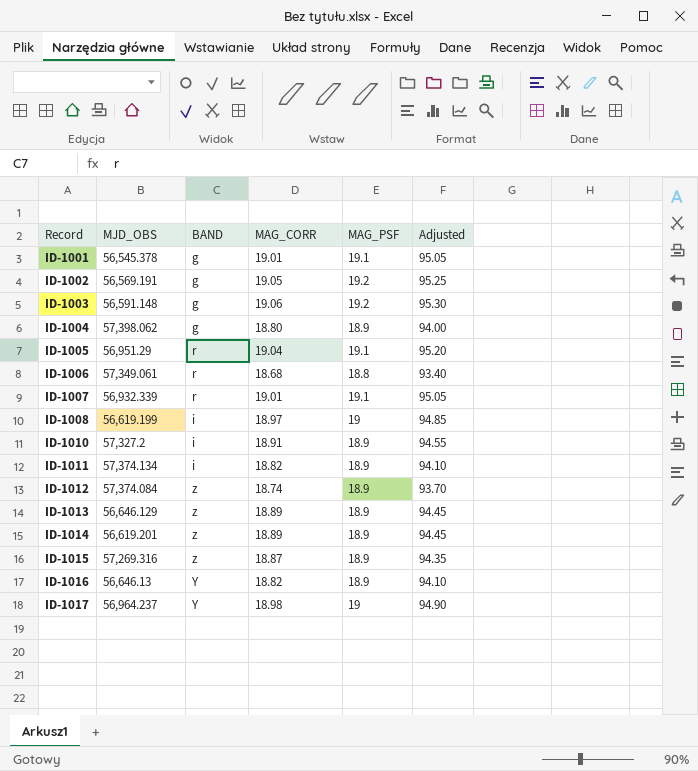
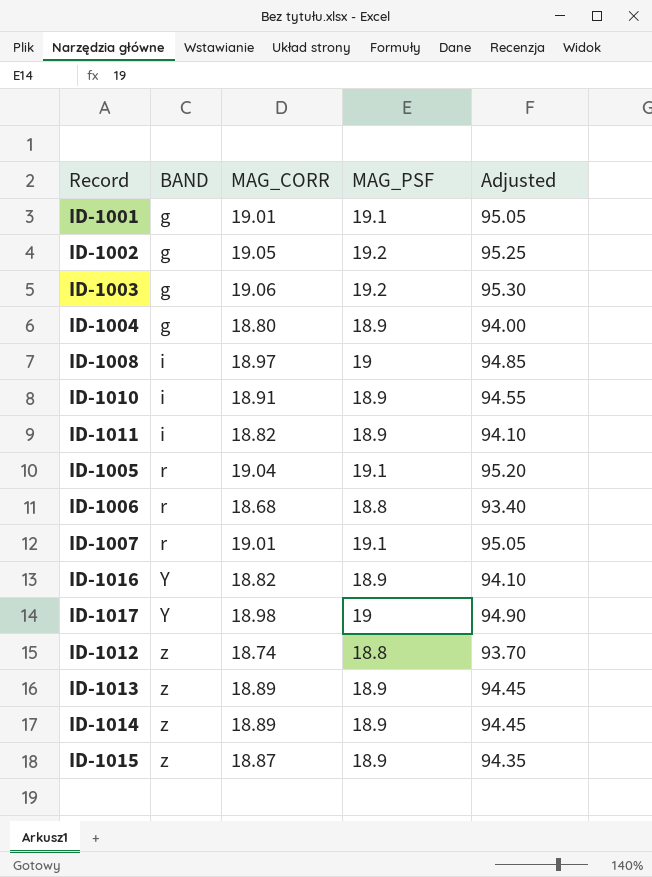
row order: Record ascending -> BAND ascending
column MJD_OBS | position: 2 -> none
ID-1012 | MAG_PSF: 18.9 -> 18.8

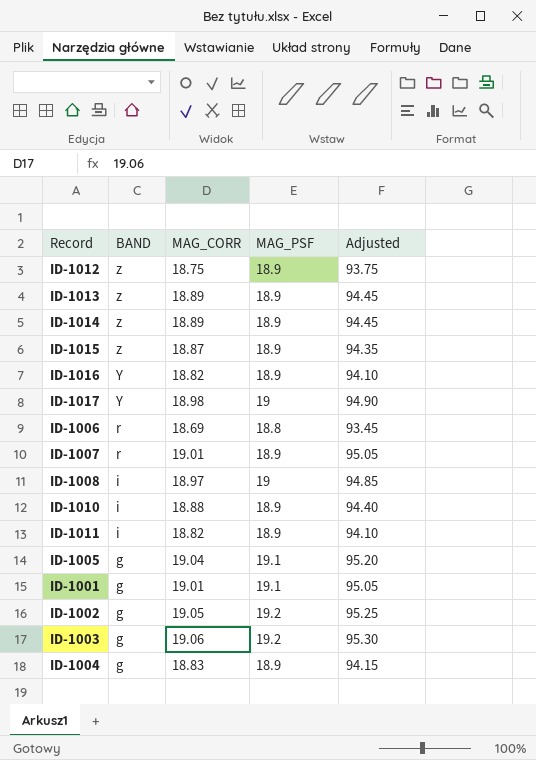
row order: BAND ascending -> BAND descending
ID-1012 | MAG_CORR: 18.74 -> 18.75
ID-1012 | MAG_PSF: 18.8 -> 18.9
ID-1012 | Adjusted: 93.70 -> 93.75
ID-1006 | MAG_CORR: 18.68 -> 18.69
ID-1006 | Adjusted: 93.40 -> 93.45
ID-1007 | MAG_PSF: 19.1 -> 18.9
ID-1010 | MAG_CORR: 18.91 -> 18.88
ID-1010 | Adjusted: 94.55 -> 94.40
ID-1005 | BAND: r -> g
ID-1004 | MAG_CORR: 18.80 -> 18.83
ID-1004 | Adjusted: 94.00 -> 94.15

